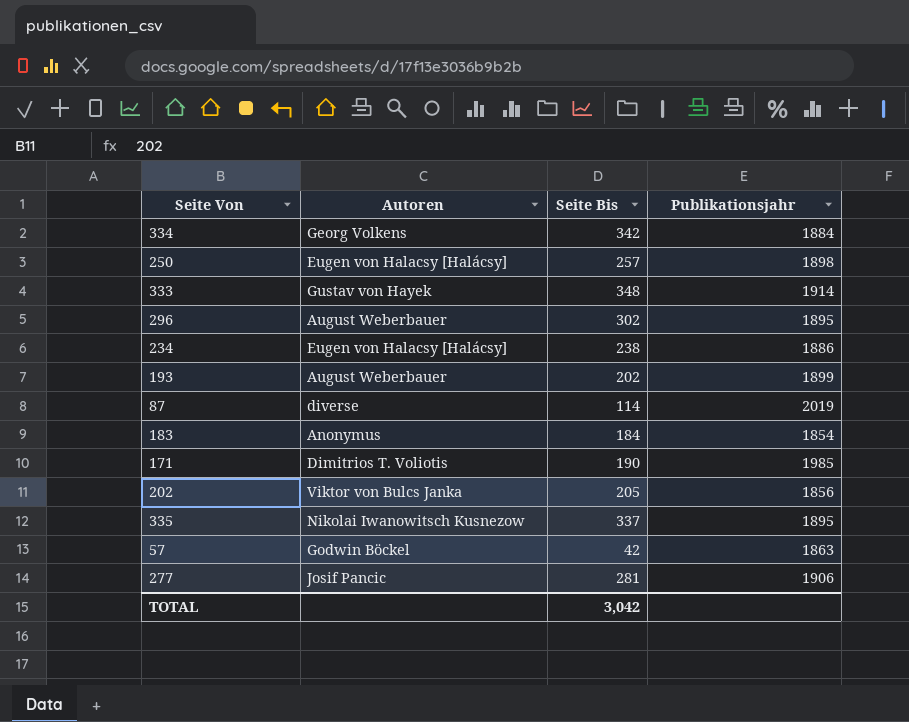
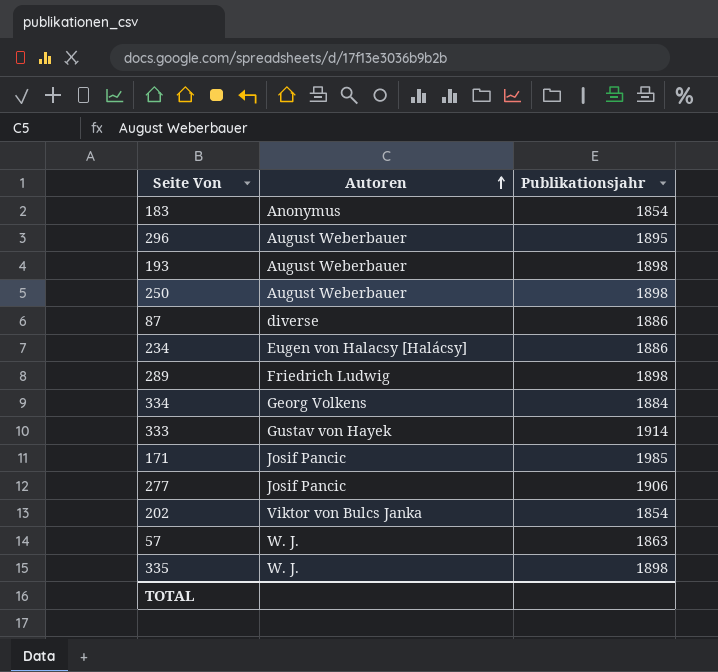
row order: none -> Autoren ascending
column Seite Bis | position: 3 -> none
193 | Publikationsjahr: 1899 -> 1898
250 | Autoren: Eugen von Halacsy [Halácsy] -> August Weberbauer
87 | Publikationsjahr: 2019 -> 1886
row 289: none -> Friedrich Ludwig | 1898
171 | Autoren: Dimitrios T. Voliotis -> Josif Pancic
202 | Publikationsjahr: 1856 -> 1854
57 | Autoren: Godwin Böckel -> W. J.
335 | Autoren: Nikolai Iwanowitsch Kusnezow -> W. J.
335 | Publikationsjahr: 1895 -> 1898

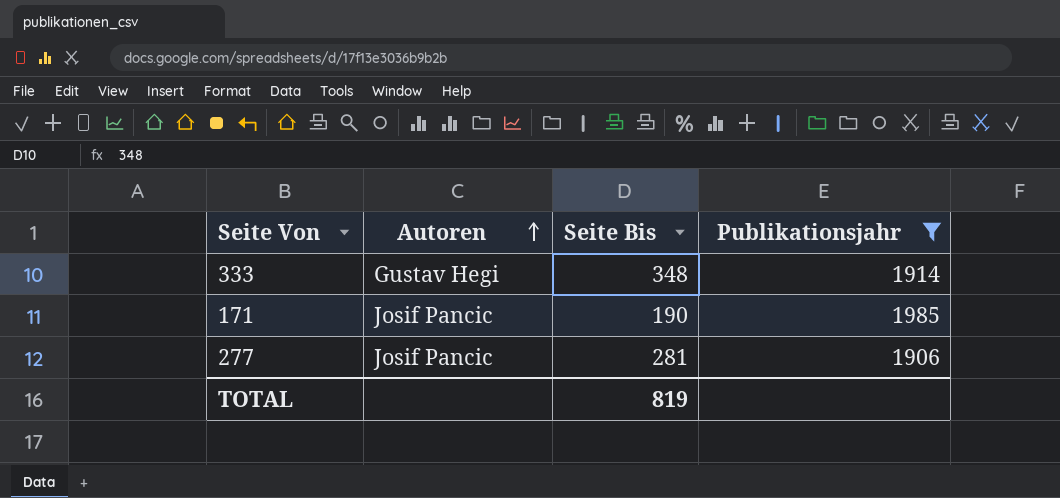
filter: none -> Publikationsjahr >= 1906
column Seite Bis | position: none -> 3
333 | Autoren: Gustav von Hayek -> Gustav Hegi

